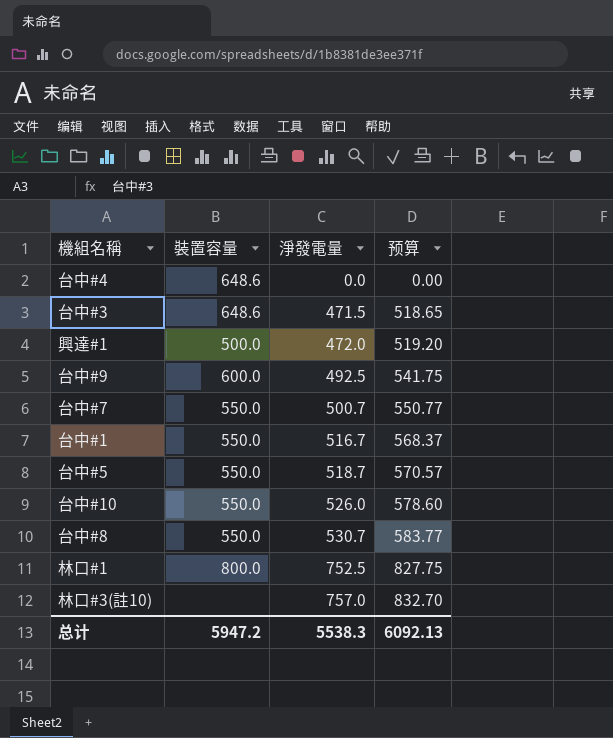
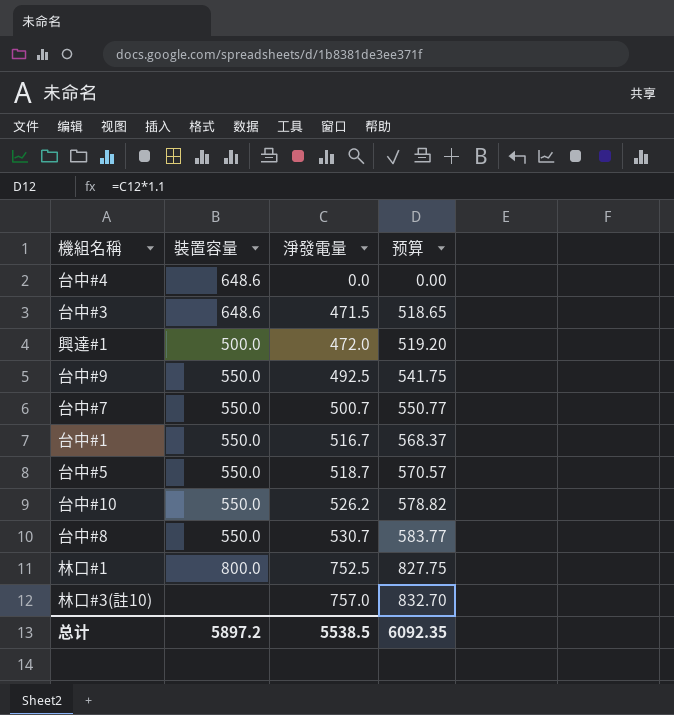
台中#9 | 裝置容量: 600.0 -> 550.0
台中#10 | 淨發電量: 526.0 -> 526.2
台中#10 | 预算: 578.60 -> 578.82
总计 | 裝置容量: 5947.2 -> 5897.2
总计 | 淨發電量: 5538.3 -> 5538.5
总计 | 预算: 6092.13 -> 6092.35

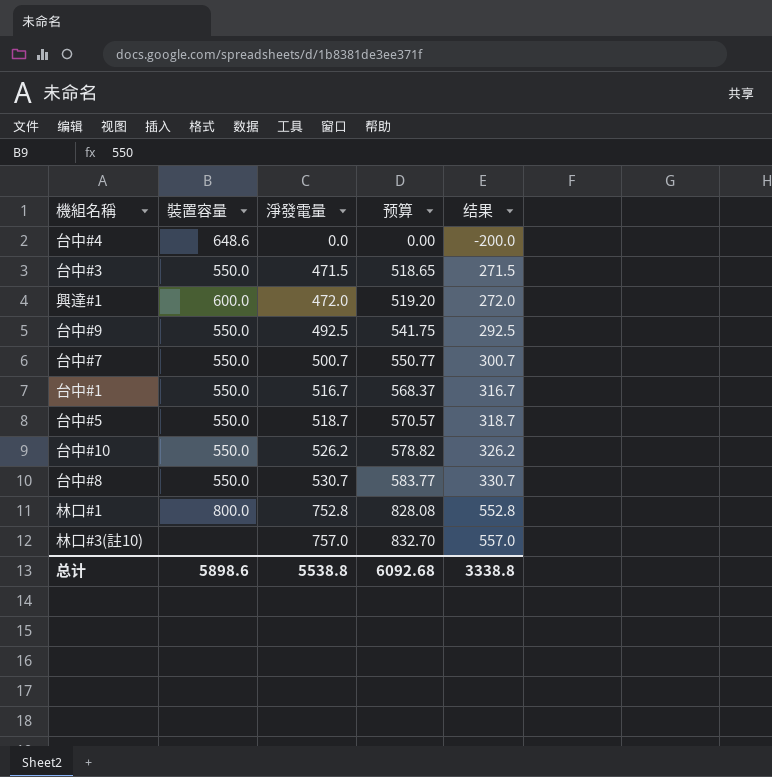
column 结果 | formula: none -> [淨發電量] - 200
台中#3 | 裝置容量: 648.6 -> 550.0
興達#1 | 裝置容量: 500.0 -> 600.0
林口#1 | 淨發電量: 752.5 -> 752.8
林口#1 | 预算: 827.75 -> 828.08
总计 | 裝置容量: 5897.2 -> 5898.6
总计 | 淨發電量: 5538.5 -> 5538.8
总计 | 预算: 6092.35 -> 6092.68

